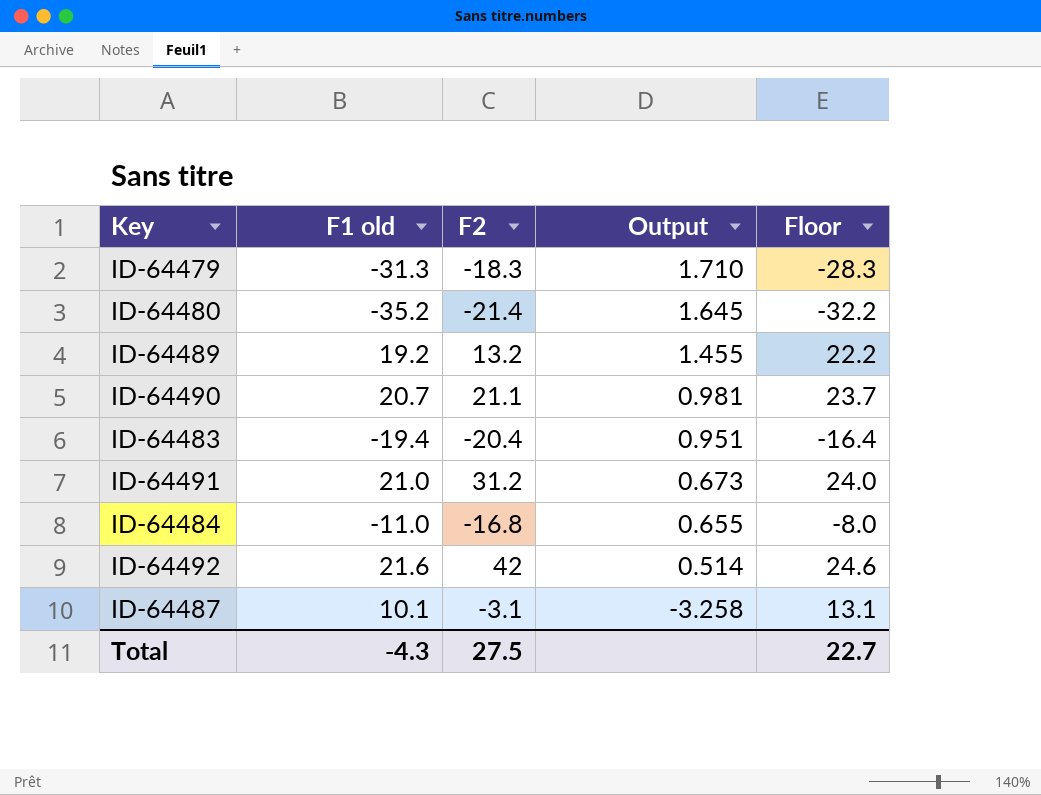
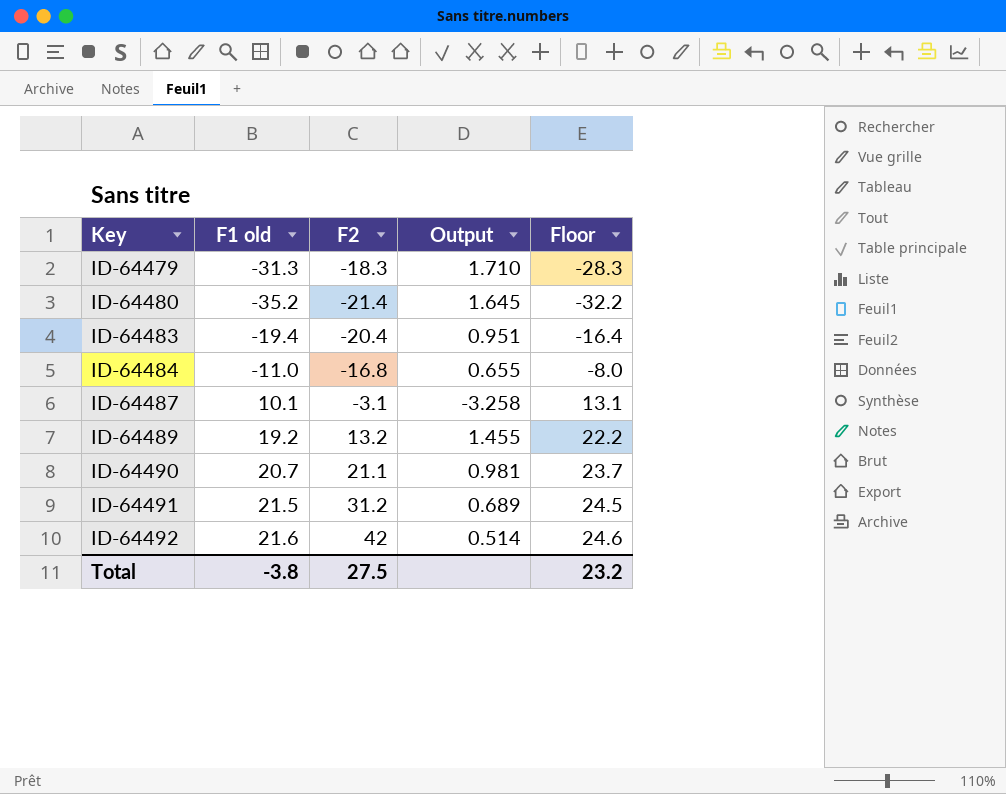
row order: Output descending -> Key ascending
ID-64491 | F1 old: 21.0 -> 21.5
ID-64491 | Output: 0.673 -> 0.689
ID-64491 | Floor: 24.0 -> 24.5
Total | F1 old: -4.3 -> -3.8
Total | Floor: 22.7 -> 23.2

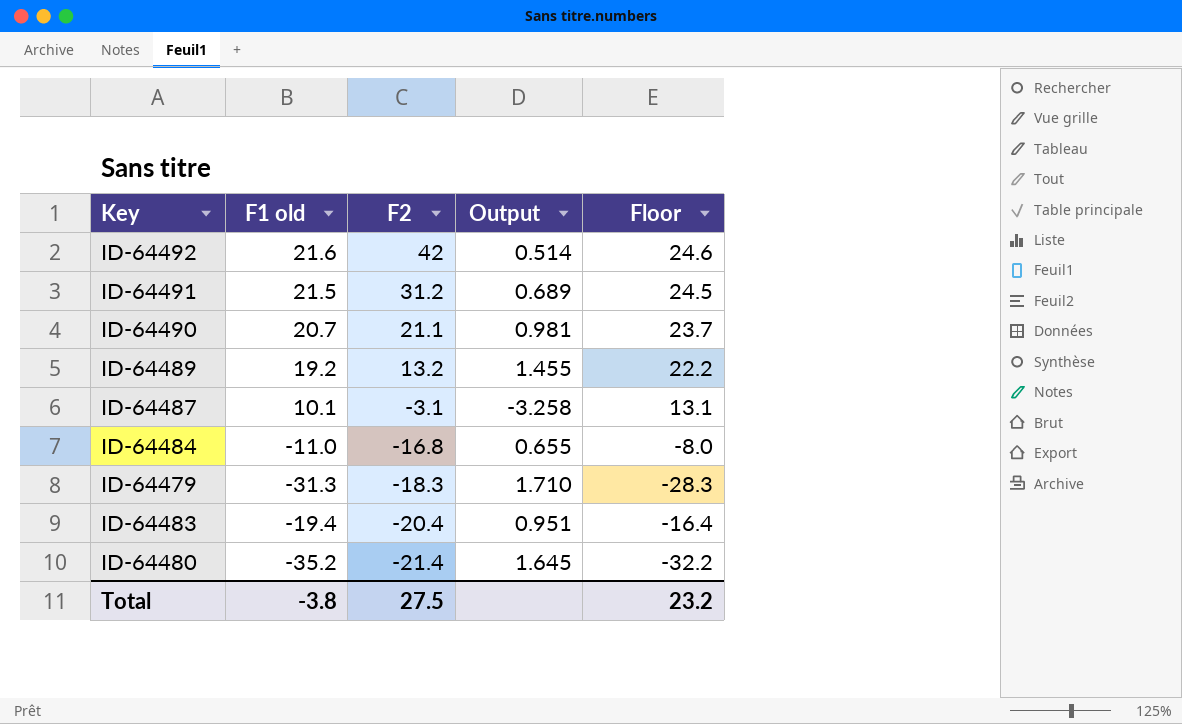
row order: Key ascending -> F2 descending

